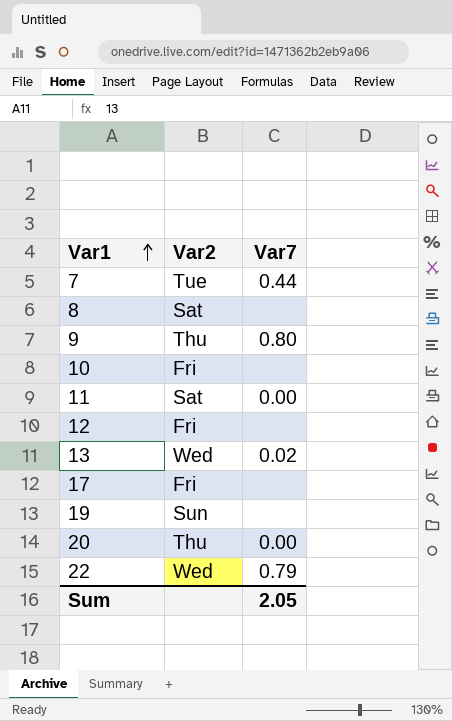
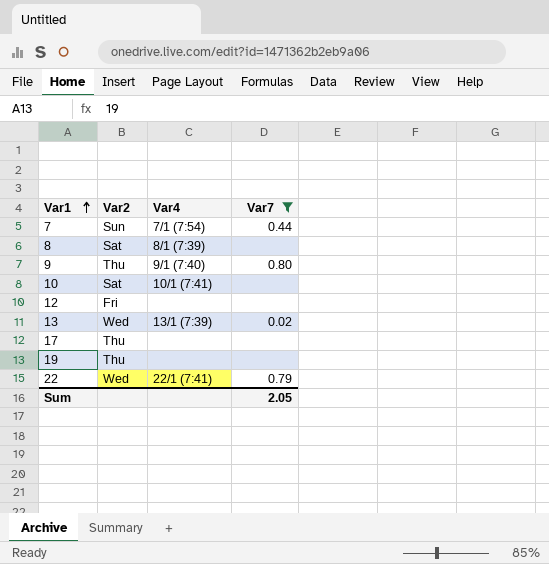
filter: none -> Var7 != 0.00
column Var4 | position: none -> 3
7 | Var2: Tue -> Sun
10 | Var2: Fri -> Sat
17 | Var2: Fri -> Thu
19 | Var2: Sun -> Thu

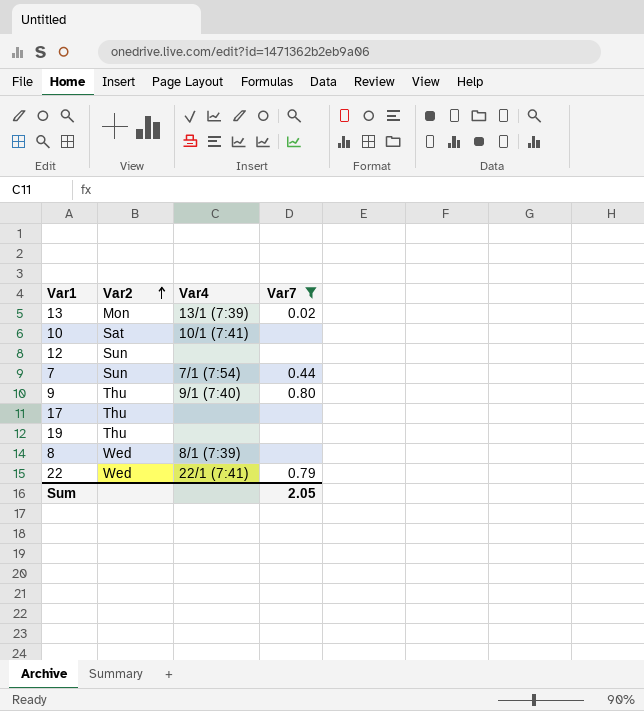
row order: Var1 ascending -> Var2 ascending
13 | Var2: Wed -> Mon
12 | Var2: Fri -> Sun
8 | Var2: Sat -> Wed

